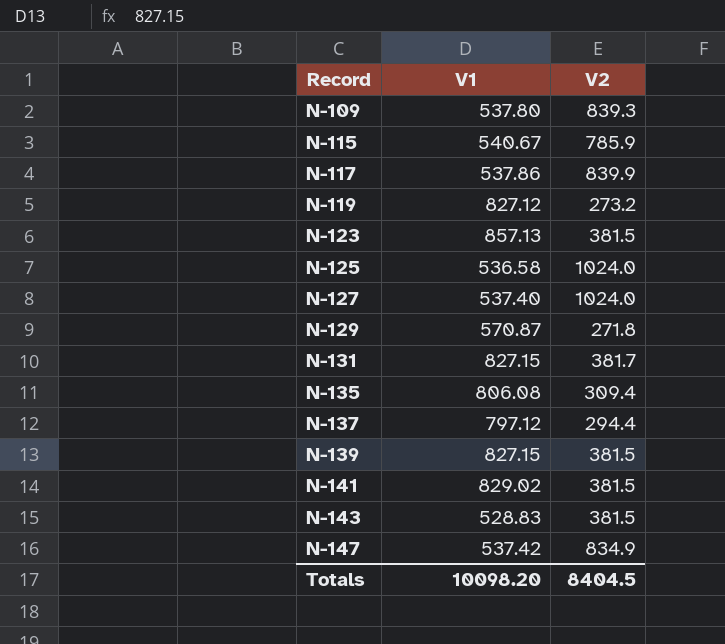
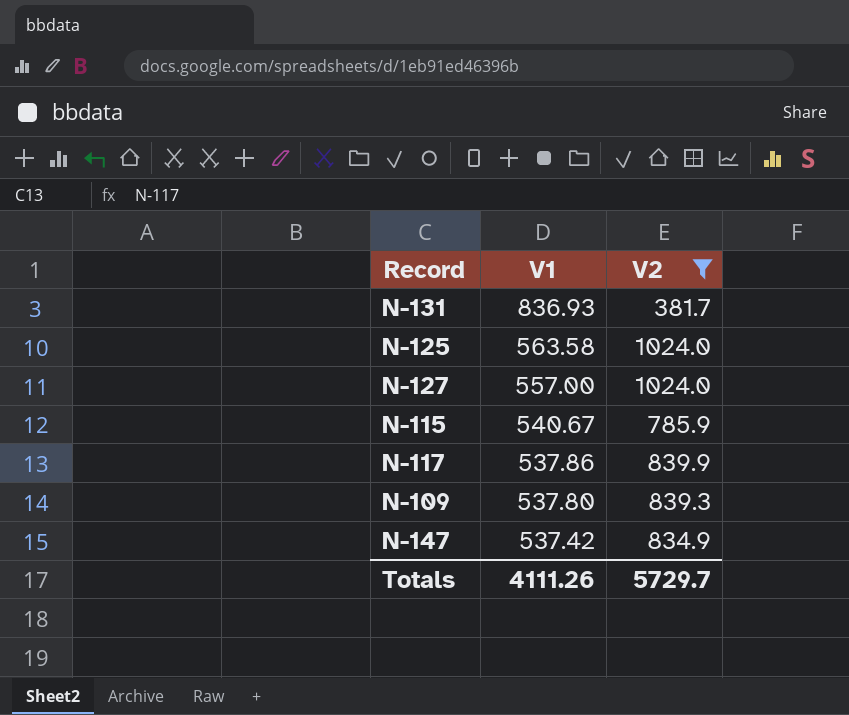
filter: none -> V2 >= 381.7
row order: Record ascending -> V1 descending
N-131 | V1: 827.15 -> 836.93
N-125 | V1: 536.58 -> 563.58
N-127 | V1: 537.40 -> 557.00
Totals | V1: 10098.20 -> 4111.26
Totals | V2: 8404.5 -> 5729.7

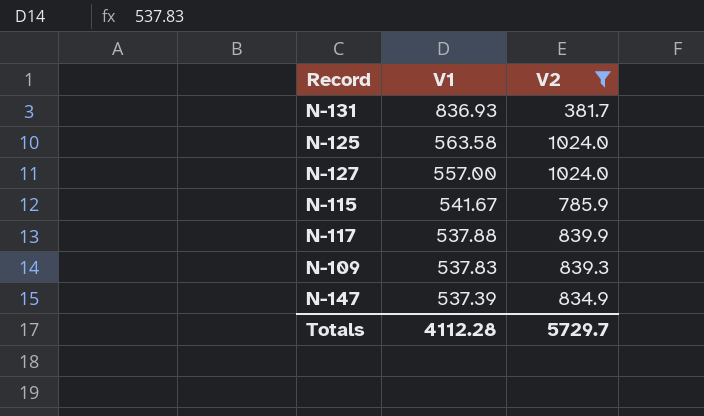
N-115 | V1: 540.67 -> 541.67
N-117 | V1: 537.86 -> 537.88
N-109 | V1: 537.80 -> 537.83
N-147 | V1: 537.42 -> 537.39
Totals | V1: 4111.26 -> 4112.28

